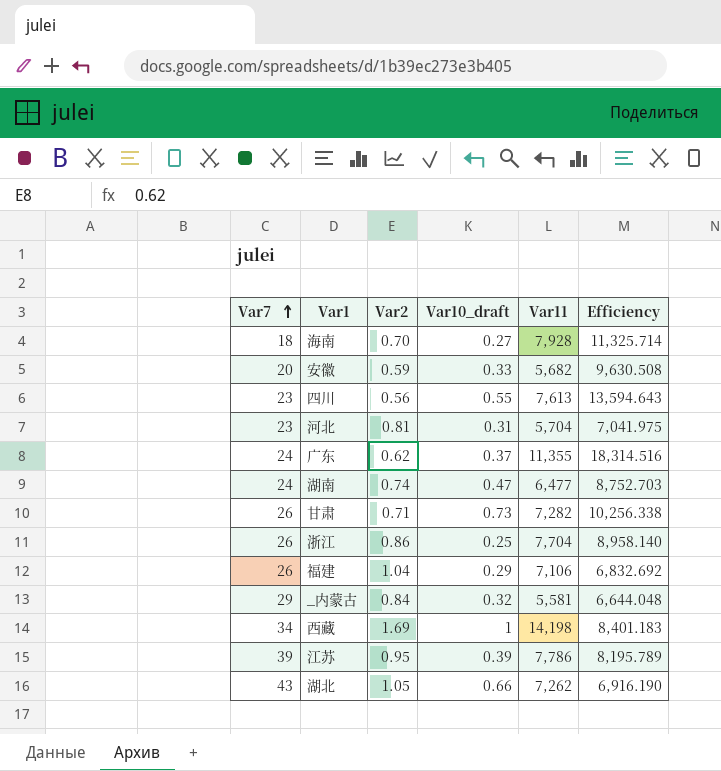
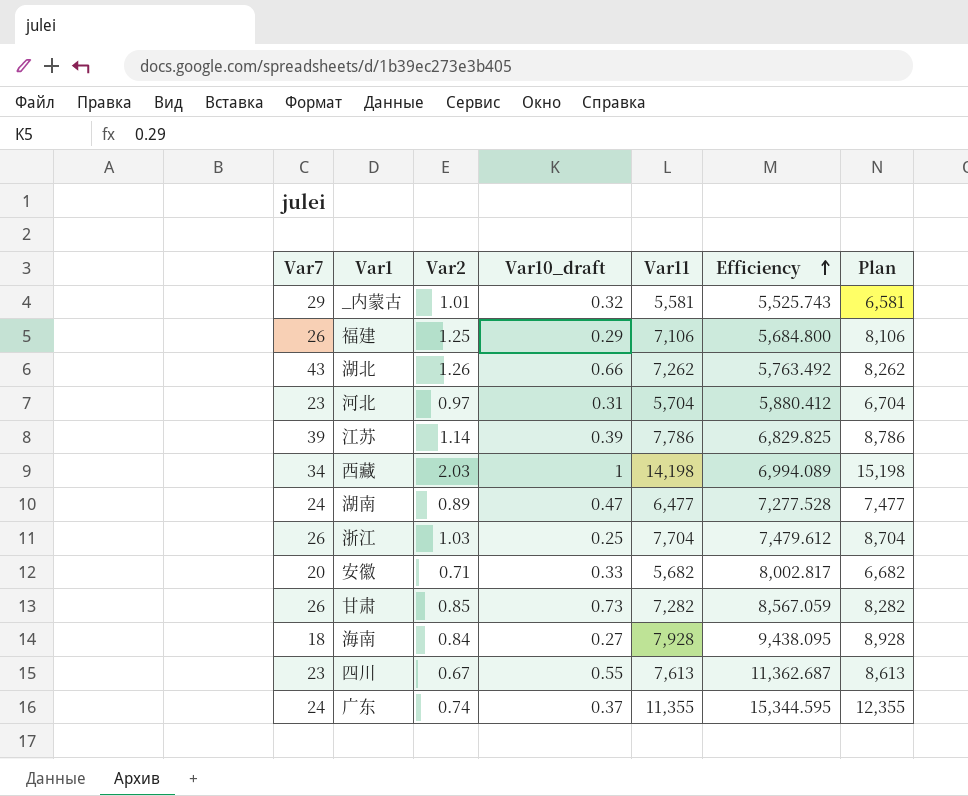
row order: Var7 ascending -> Efficiency ascending
column Plan | formula: none -> [Var11] + 1000
_内蒙古 | Var2: 0.84 -> 1.01
_内蒙古 | Efficiency: 6,644.048 -> 5,525.743
福建 | Var2: 1.04 -> 1.25
福建 | Efficiency: 6,832.692 -> 5,684.800
湖北 | Var2: 1.05 -> 1.26
湖北 | Efficiency: 6,916.190 -> 5,763.492
河北 | Var2: 0.81 -> 0.97
河北 | Efficiency: 7,041.975 -> 5,880.412
江苏 | Var2: 0.95 -> 1.14
江苏 | Efficiency: 8,195.789 -> 6,829.825
西藏 | Var2: 1.69 -> 2.03
西藏 | Efficiency: 8,401.183 -> 6,994.089
湖南 | Var2: 0.74 -> 0.89
湖南 | Efficiency: 8,752.703 -> 7,277.528
浙江 | Var2: 0.86 -> 1.03
浙江 | Efficiency: 8,958.140 -> 7,479.612
安徽 | Var2: 0.59 -> 0.71
安徽 | Efficiency: 9,630.508 -> 8,002.817
甘肃 | Var2: 0.71 -> 0.85
甘肃 | Efficiency: 10,256.338 -> 8,567.059
海南 | Var2: 0.70 -> 0.84
海南 | Efficiency: 11,325.714 -> 9,438.095
四川 | Var2: 0.56 -> 0.67
四川 | Efficiency: 13,594.643 -> 11,362.687
广东 | Var2: 0.62 -> 0.74
广东 | Efficiency: 18,314.516 -> 15,344.595

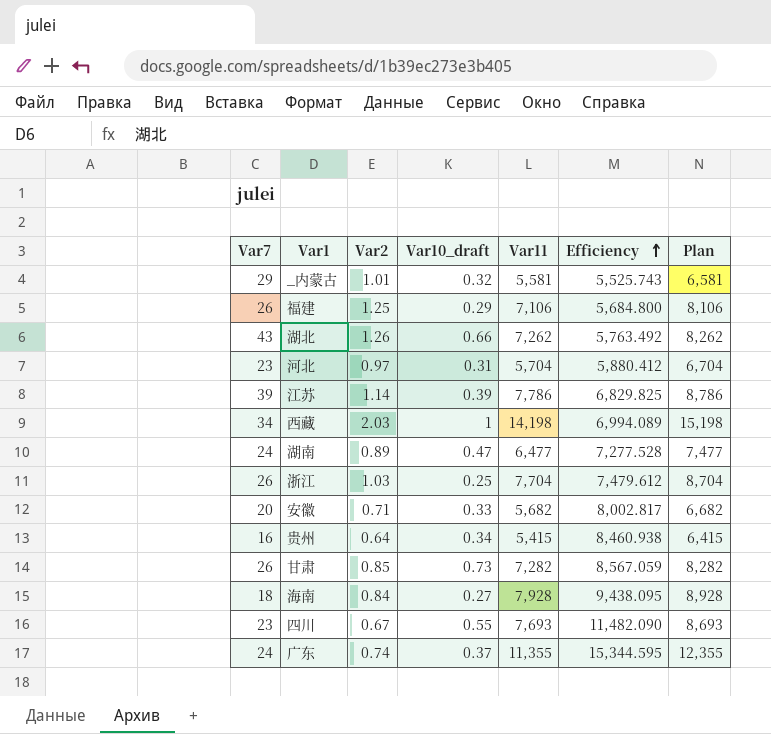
row 贵州: none -> 16 | 0.64 | 0.34 | 5,415 | 8,460.938 | 6,415
四川 | Var11: 7,613 -> 7,693
四川 | Efficiency: 11,362.687 -> 11,482.090
四川 | Plan: 8,613 -> 8,693

